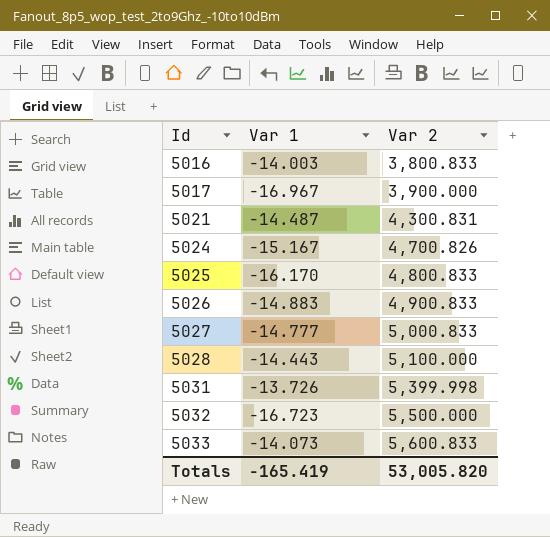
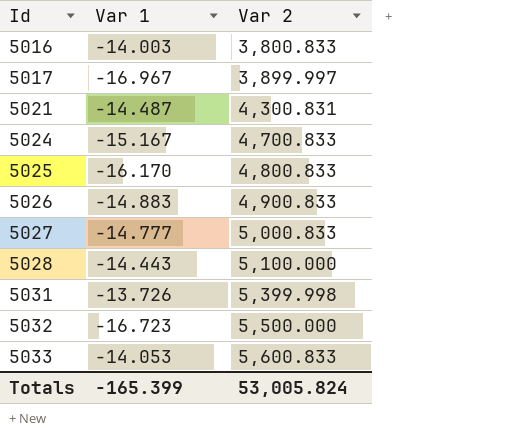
5017 | Var 2: 3,900.000 -> 3,899.997
5024 | Var 2: 4,700.826 -> 4,700.833
5033 | Var 1: -14.073 -> -14.053
Totals | Var 1: -165.419 -> -165.399
Totals | Var 2: 53,005.820 -> 53,005.824

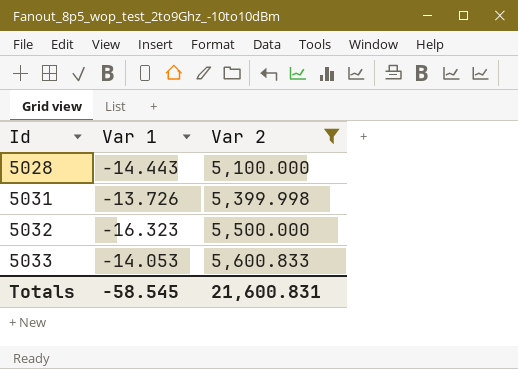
filter: none -> Var 2 >= 5,100.000
5032 | Var 1: -16.723 -> -16.323
Totals | Var 1: -165.399 -> -58.545
Totals | Var 2: 53,005.824 -> 21,600.831

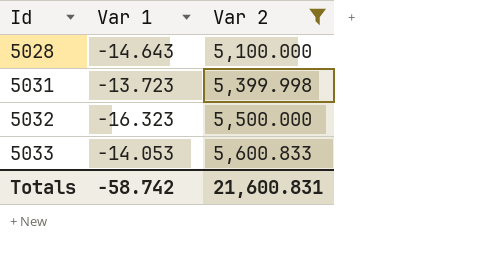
5028 | Var 1: -14.443 -> -14.643
5031 | Var 1: -13.726 -> -13.723
Totals | Var 1: -58.545 -> -58.742

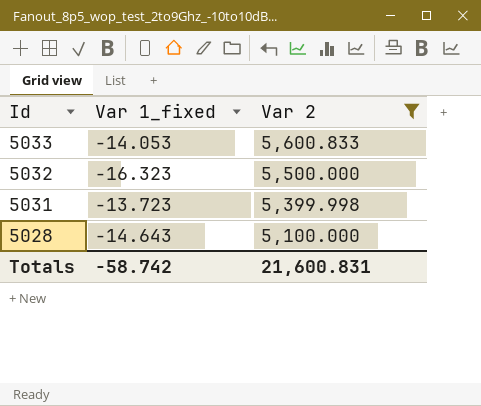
row order: Id ascending -> Id descending
column name: Var 1 -> Var 1_fixed

